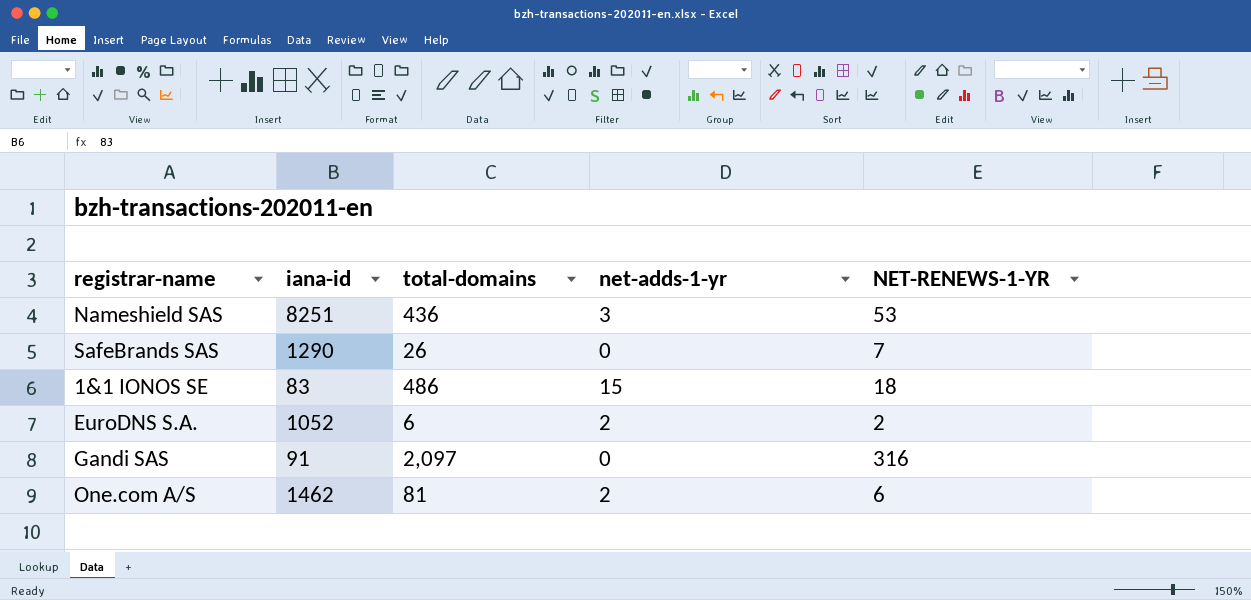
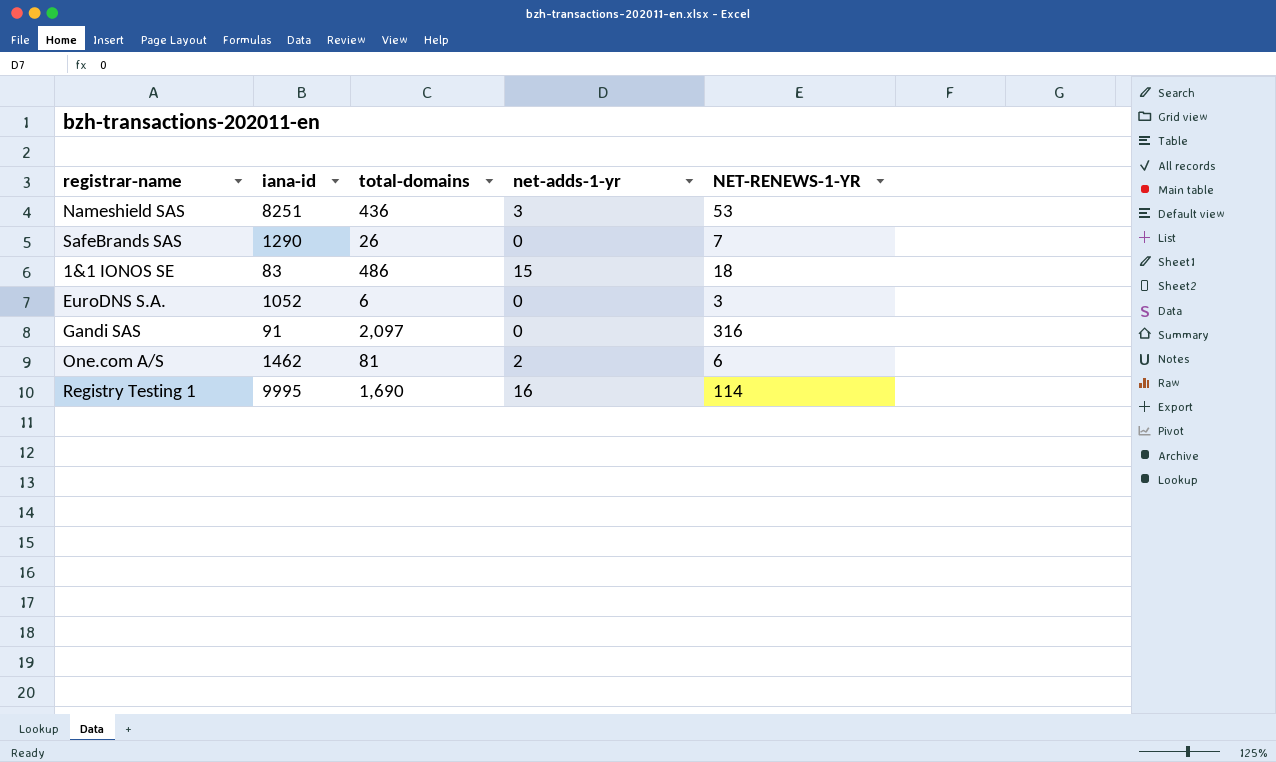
EuroDNS S.A. | net-adds-1-yr: 2 -> 0
EuroDNS S.A. | NET-RENEWS-1-YR: 2 -> 3
row Registry Testing 1: none -> 9995 | 1,690 | 16 | 114

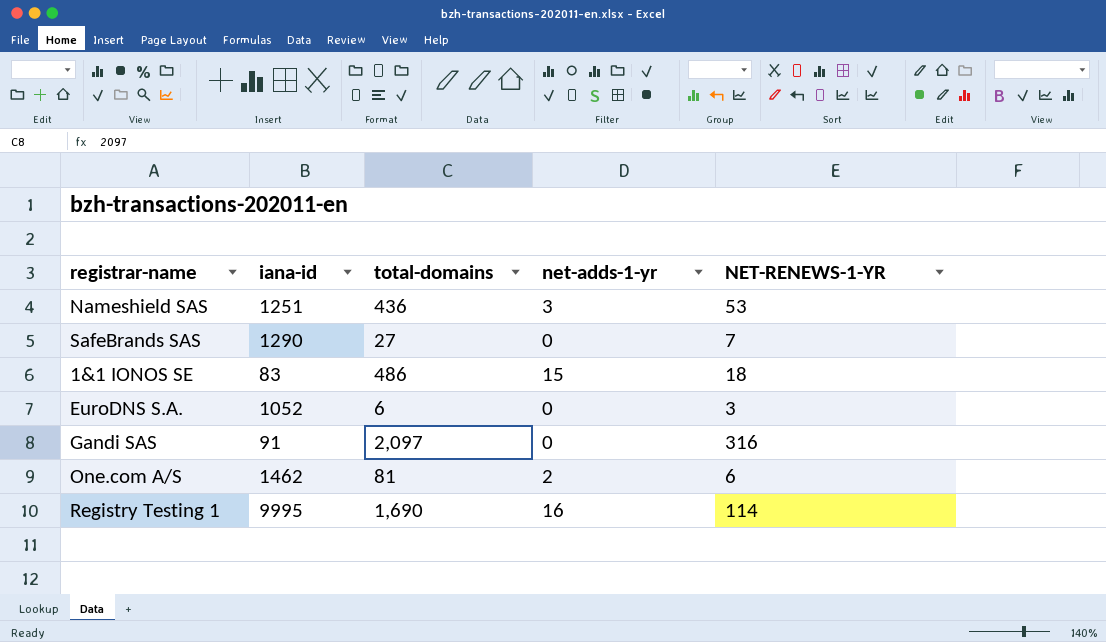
Nameshield SAS | iana-id: 8251 -> 1251
SafeBrands SAS | total-domains: 26 -> 27

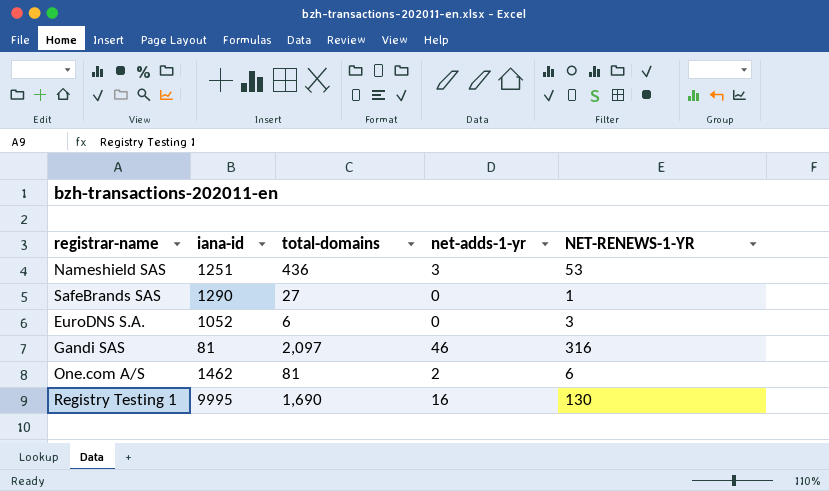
row 1&1 IONOS SE: 83 | 486 | 15 | 18 -> none
SafeBrands SAS | NET-RENEWS-1-YR: 7 -> 1
Gandi SAS | iana-id: 91 -> 81
Gandi SAS | net-adds-1-yr: 0 -> 46
Registry Testing 1 | NET-RENEWS-1-YR: 114 -> 130

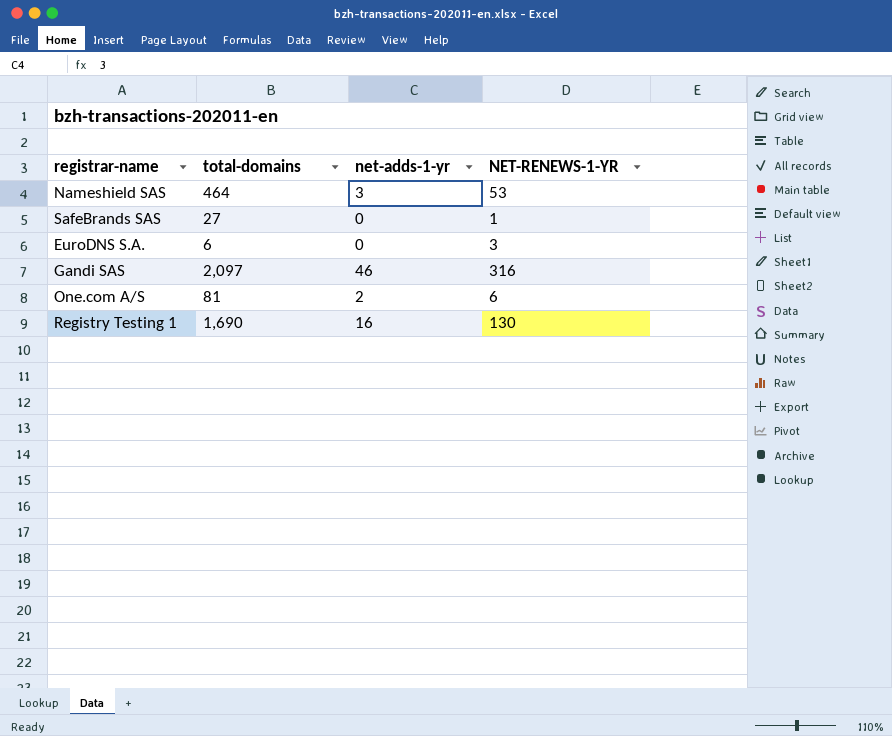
column iana-id | position: 2 -> none
Nameshield SAS | total-domains: 436 -> 464

